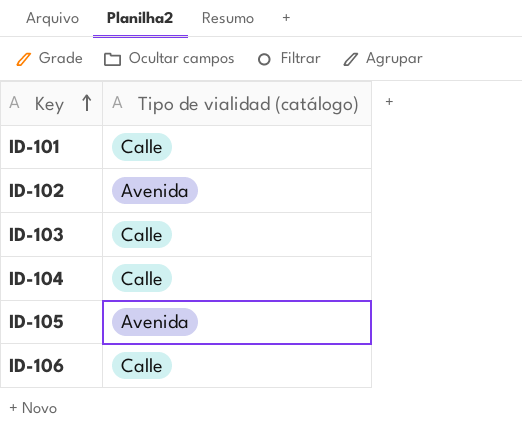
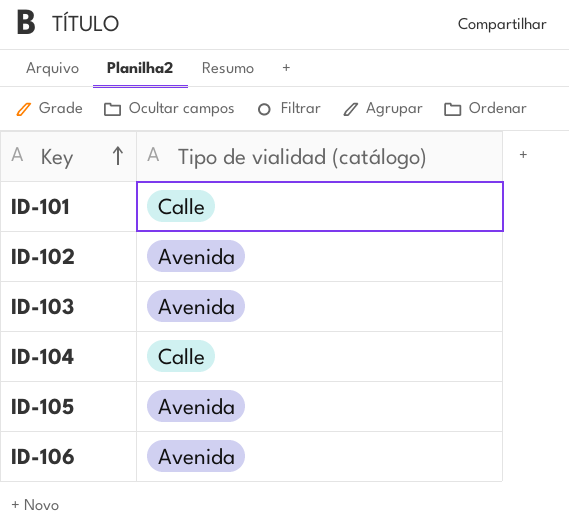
ID-103 | Tipo de vialidad (catálogo): Calle -> Avenida
ID-106 | Tipo de vialidad (catálogo): Calle -> Avenida

